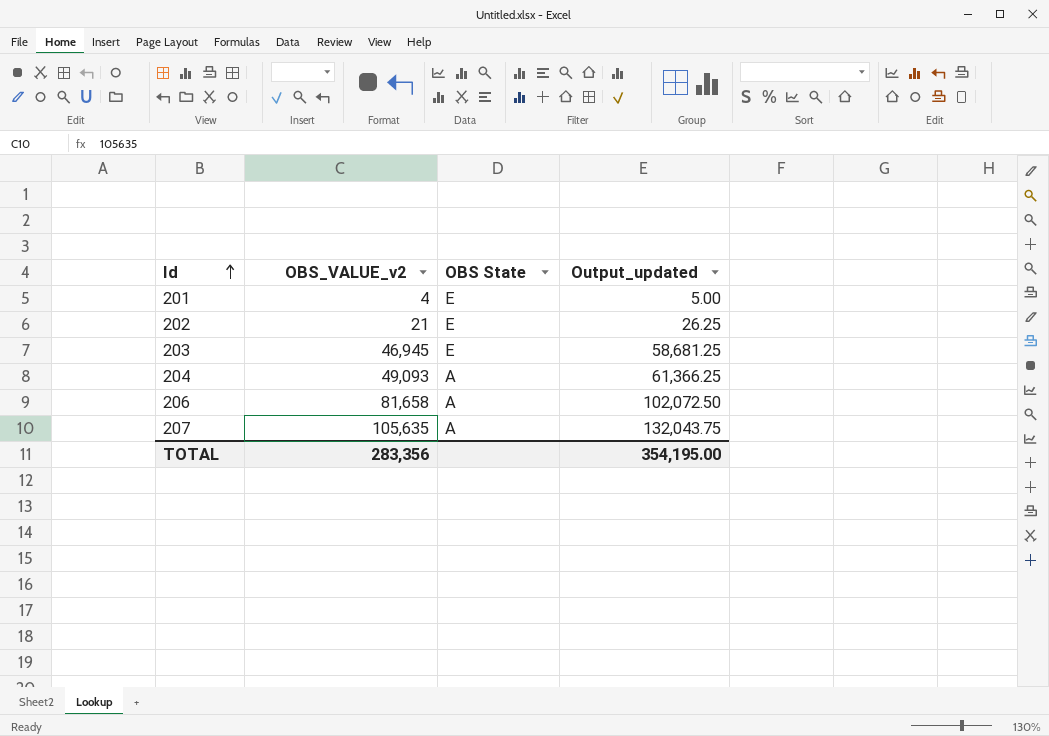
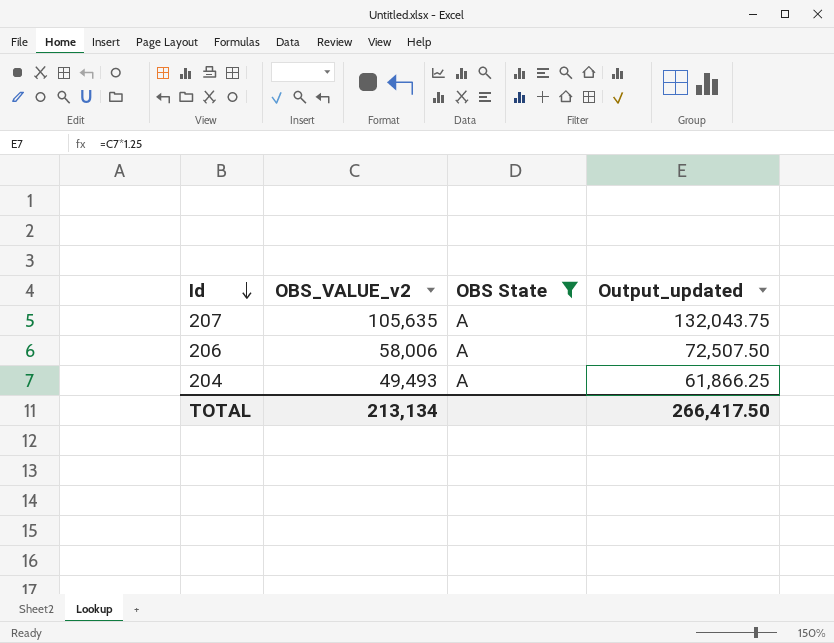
filter: none -> OBS State = A
row order: Id ascending -> Id descending
206 | OBS_VALUE_v2: 81,658 -> 58,006
206 | Output_updated: 102,072.50 -> 72,507.50
204 | OBS_VALUE_v2: 49,093 -> 49,493
204 | Output_updated: 61,366.25 -> 61,866.25
TOTAL | OBS_VALUE_v2: 283,356 -> 213,134
TOTAL | Output_updated: 354,195.00 -> 266,417.50

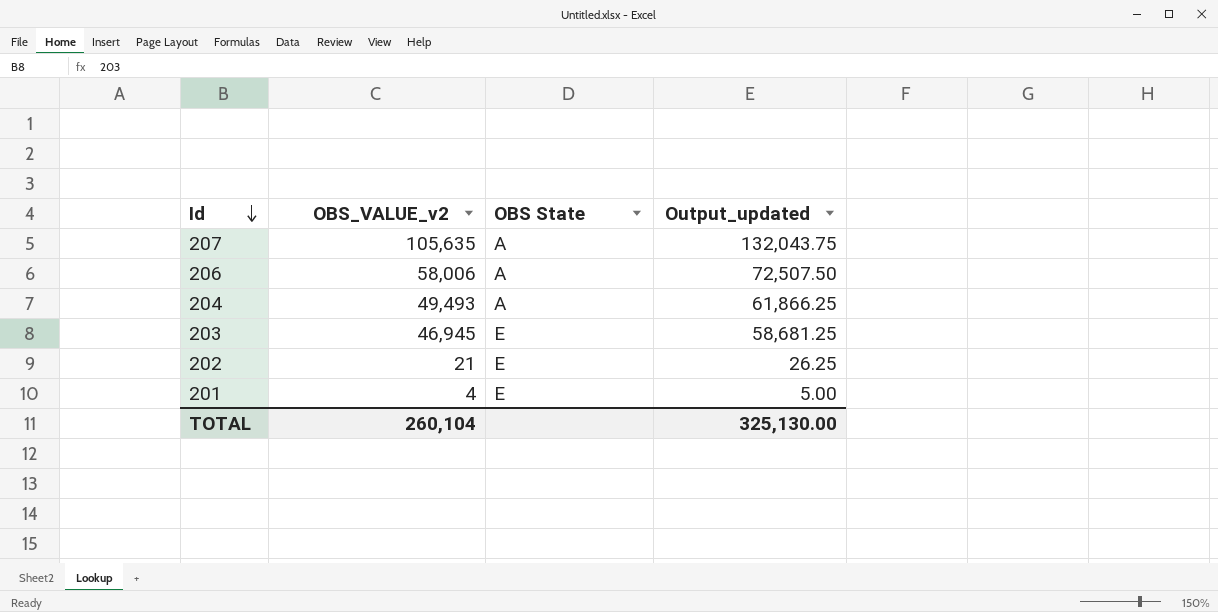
filter: OBS State = A -> none
TOTAL | OBS_VALUE_v2: 213,134 -> 260,104
TOTAL | Output_updated: 266,417.50 -> 325,130.00

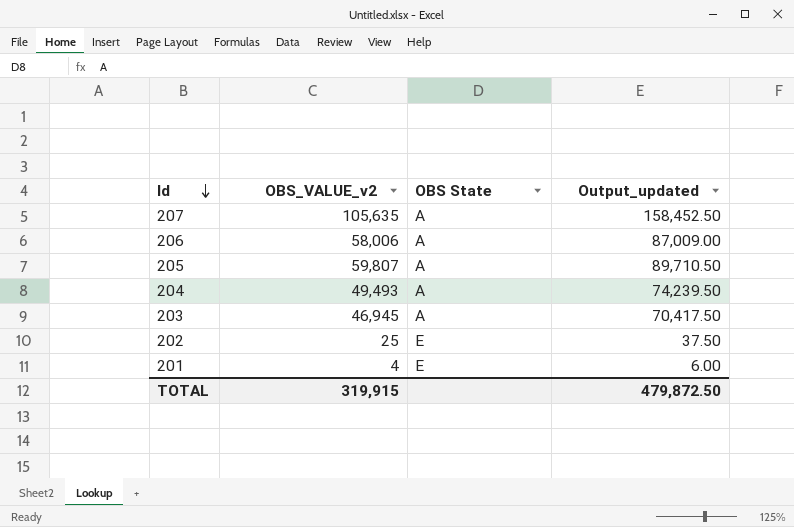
column Output_updated | formula: [OBS_VALUE_v2] * 1.25 -> [OBS_VALUE_v2] * 1.5
row 205: none -> 59,807 | A | 89,710.50
203 | OBS State: E -> A
202 | OBS_VALUE_v2: 21 -> 25
TOTAL | OBS_VALUE_v2: 260,104 -> 319,915
TOTAL | Output_updated: 325,130.00 -> 479,872.50

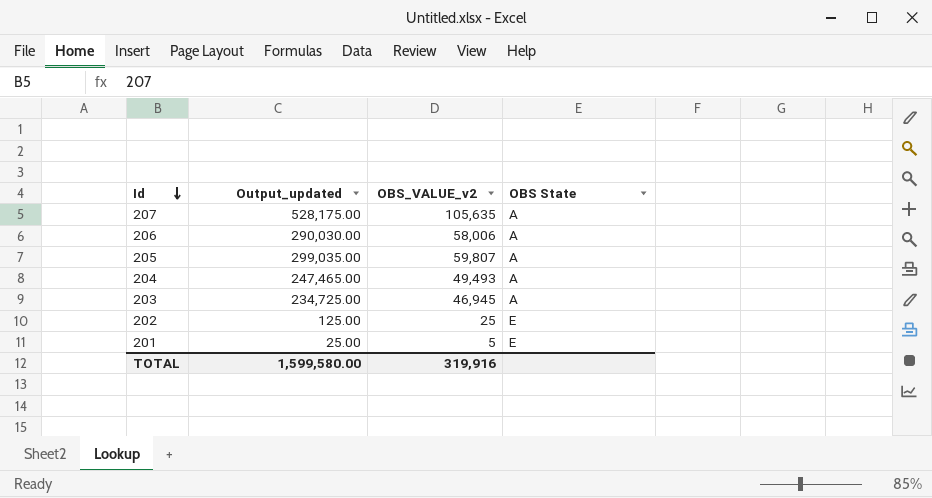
column Output_updated | formula: [OBS_VALUE_v2] * 1.5 -> [OBS_VALUE_v2] * 5
column Output_updated | position: 4 -> 2
201 | OBS_VALUE_v2: 4 -> 5
TOTAL | Output_updated: 479,872.50 -> 1,599,580.00
TOTAL | OBS_VALUE_v2: 319,915 -> 319,916

